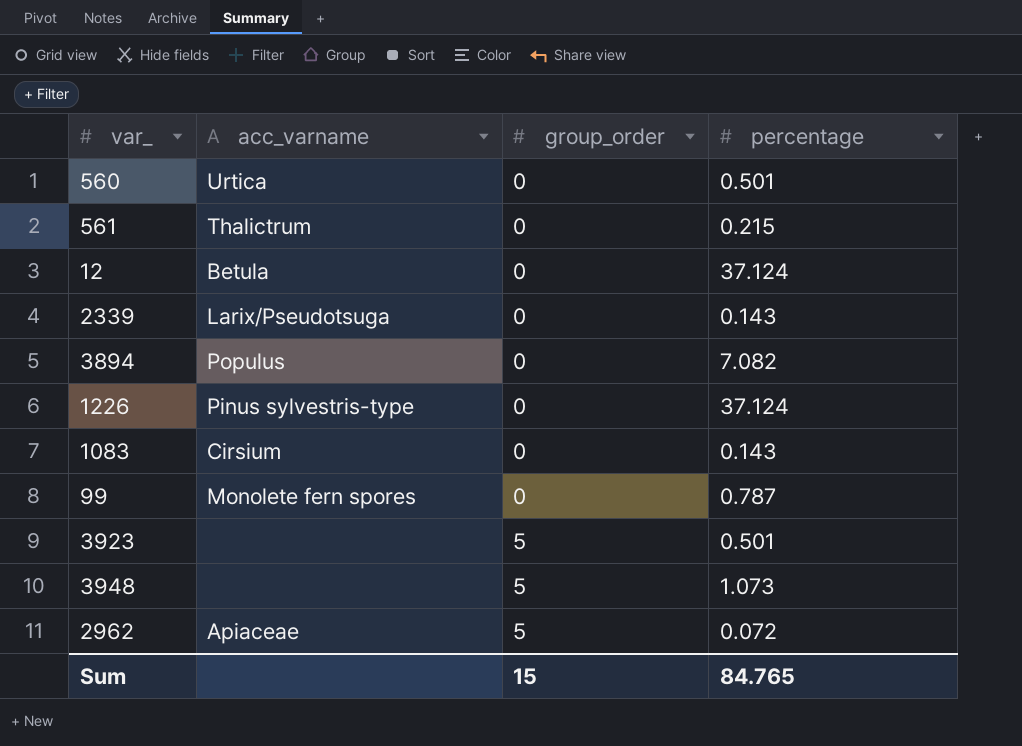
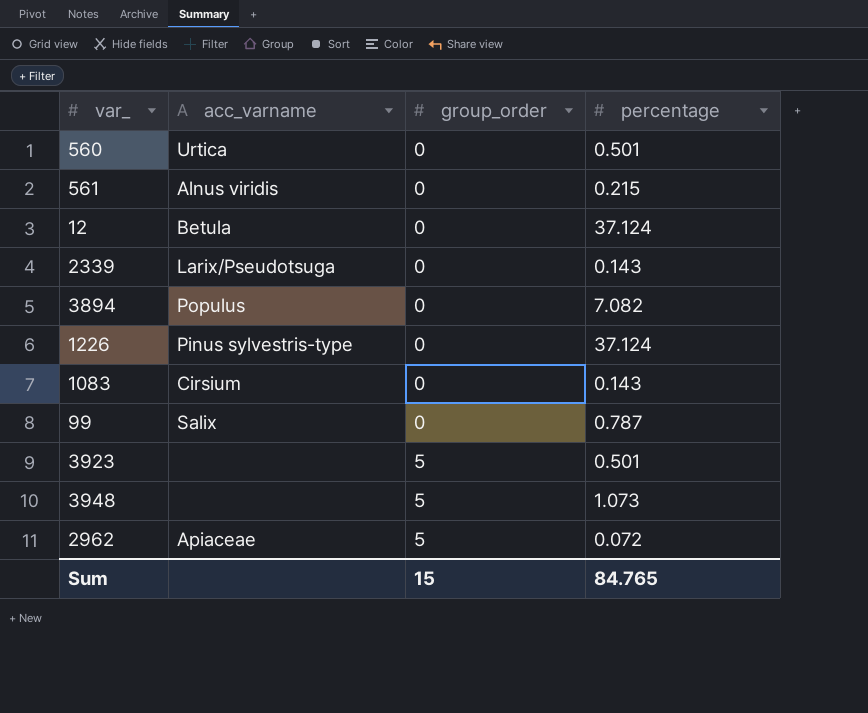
561 | acc_varname: Thalictrum -> Alnus viridis
99 | acc_varname: Monolete fern spores -> Salix

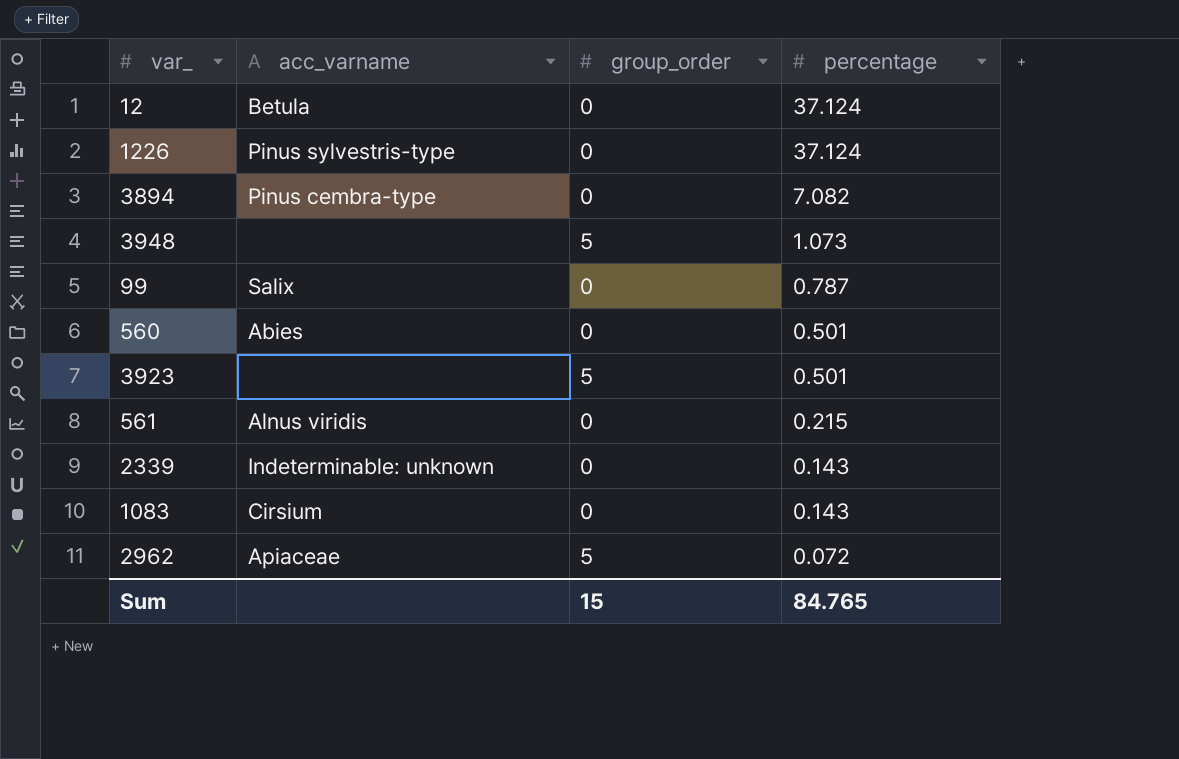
row order: group_order ascending -> percentage descending
3894 | acc_varname: Populus -> Pinus cembra-type
560 | acc_varname: Urtica -> Abies
2339 | acc_varname: Larix/Pseudotsuga -> Indeterminable: unknown

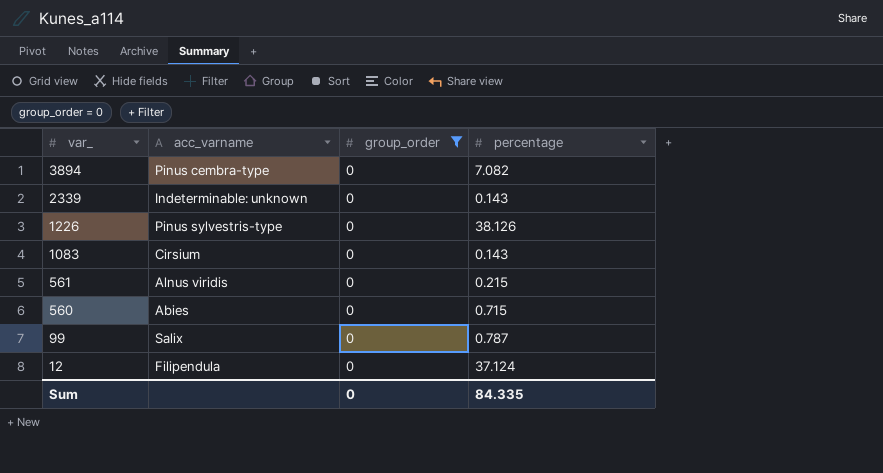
filter: none -> group_order = 0
row order: percentage descending -> var_ descending
1226 | percentage: 37.124 -> 38.126
560 | percentage: 0.501 -> 0.715
12 | acc_varname: Betula -> Filipendula
Sum | group_order: 15 -> 0
Sum | percentage: 84.765 -> 84.335

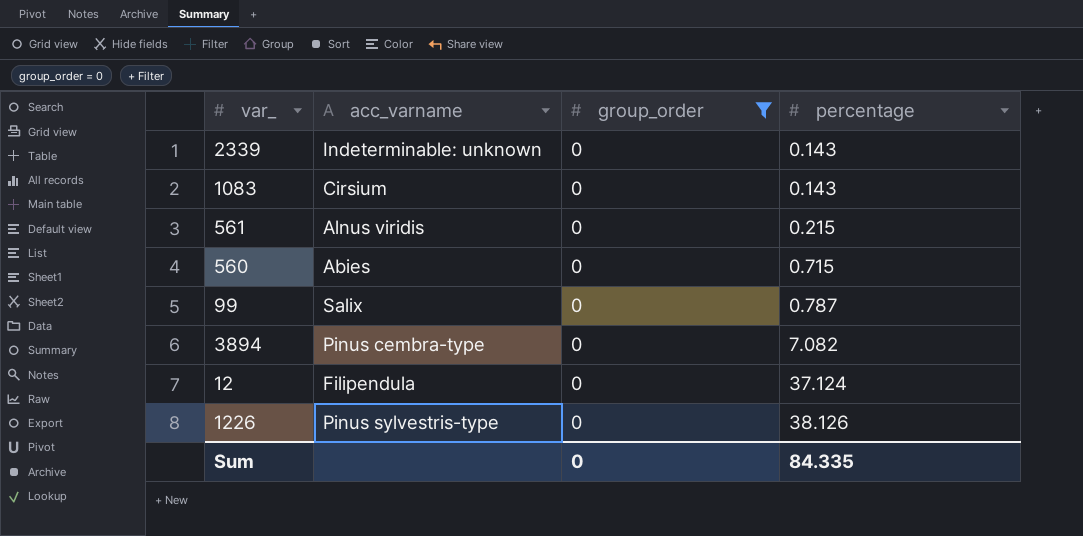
row order: var_ descending -> percentage ascending

